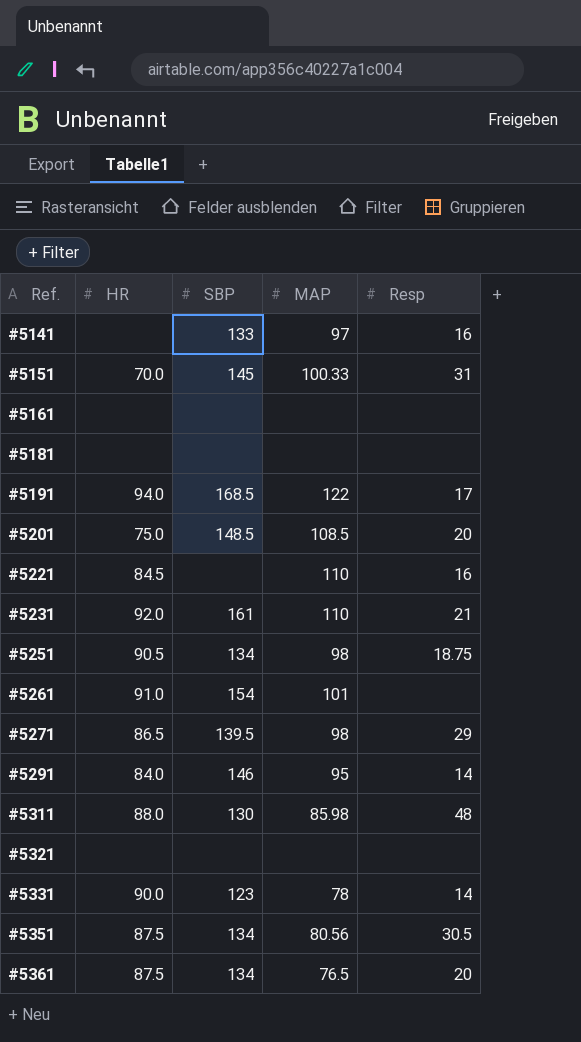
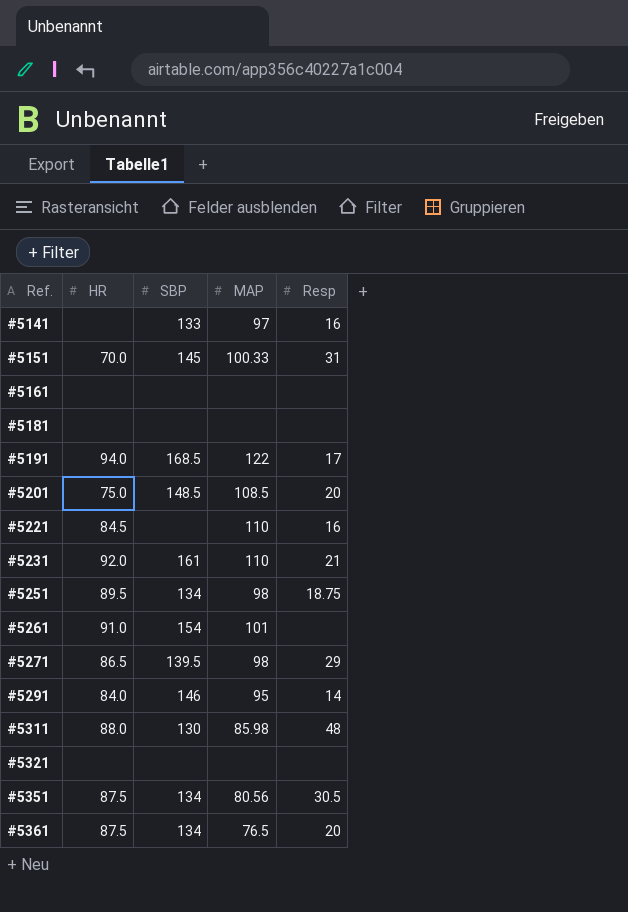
row #5331: 90.0 | 123 | 78 | 14 -> none
#5251 | HR: 90.5 -> 89.5

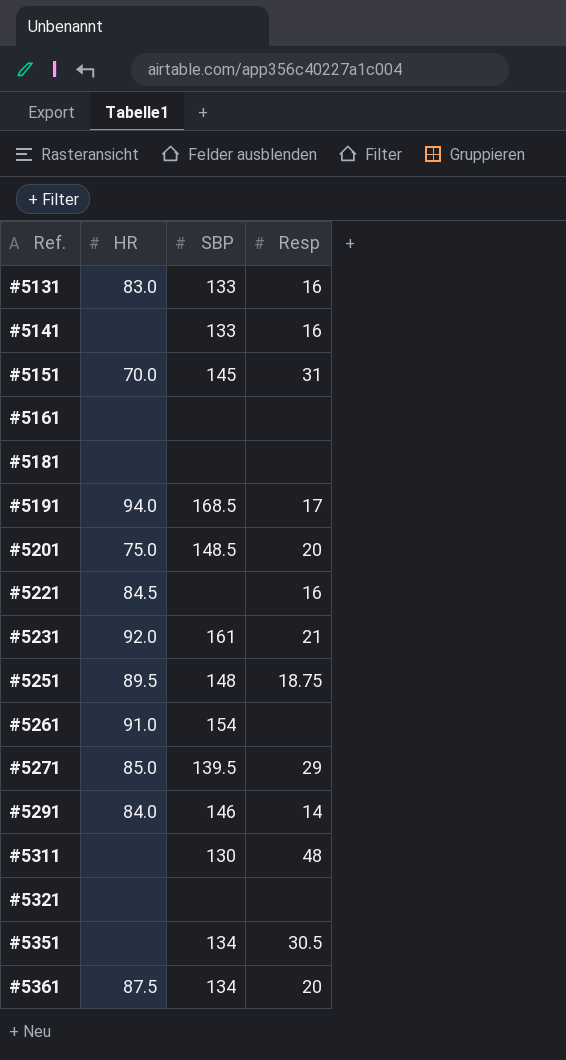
column MAP | position: 4 -> none
row #5131: none -> 83.0 | 133 | 16
#5251 | SBP: 134 -> 148
#5271 | HR: 86.5 -> 85.0
#5311 | HR: 88.0 -> none
#5351 | HR: 87.5 -> none

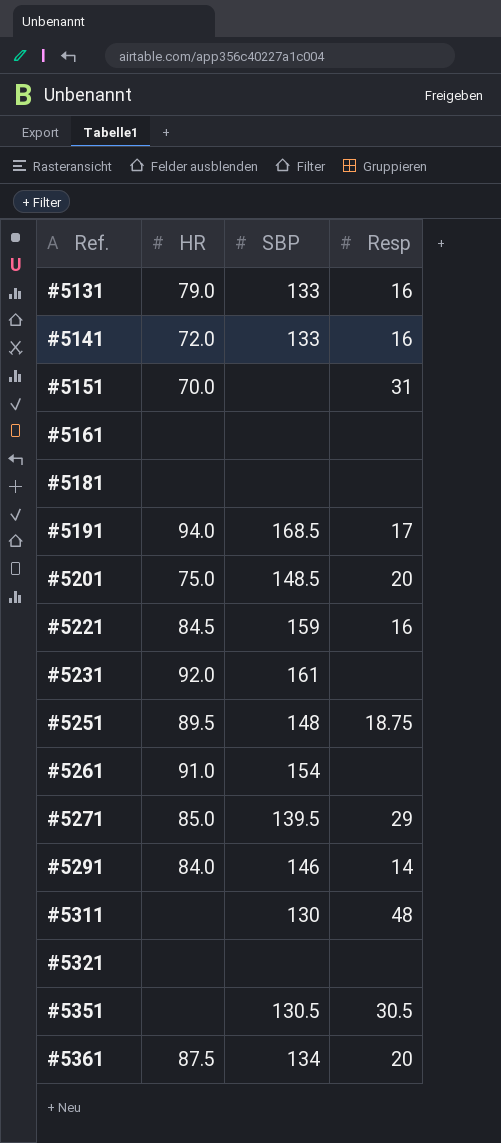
#5131 | HR: 83.0 -> 79.0
#5141 | HR: none -> 72.0
#5151 | SBP: 145 -> none
#5221 | SBP: none -> 159
#5231 | Resp: 21 -> none
#5351 | SBP: 134 -> 130.5

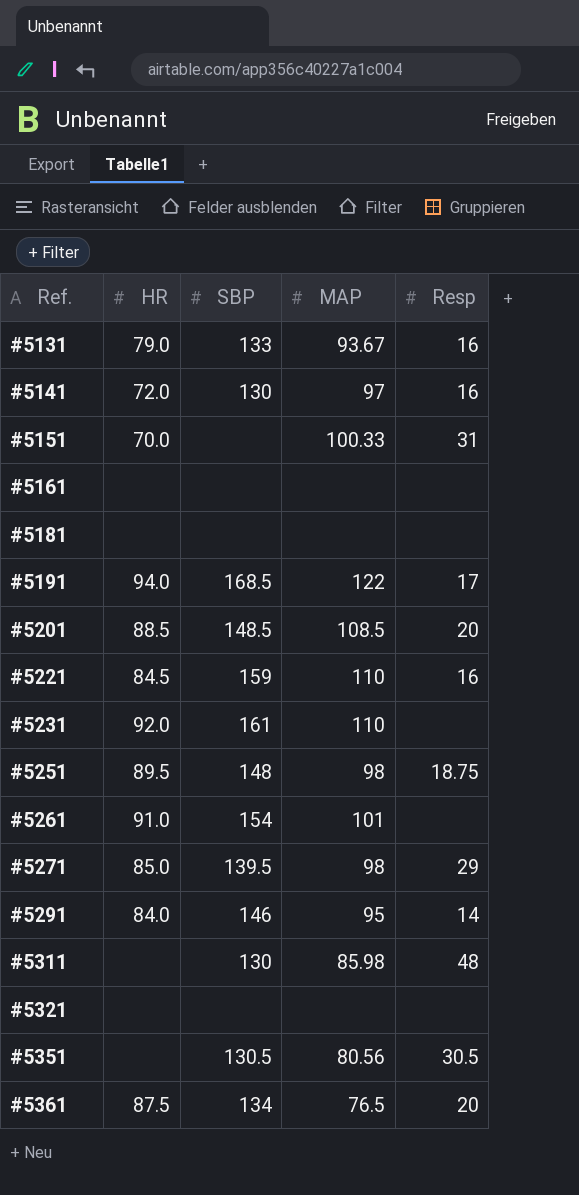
column MAP | position: none -> 4
#5141 | SBP: 133 -> 130
#5201 | HR: 75.0 -> 88.5

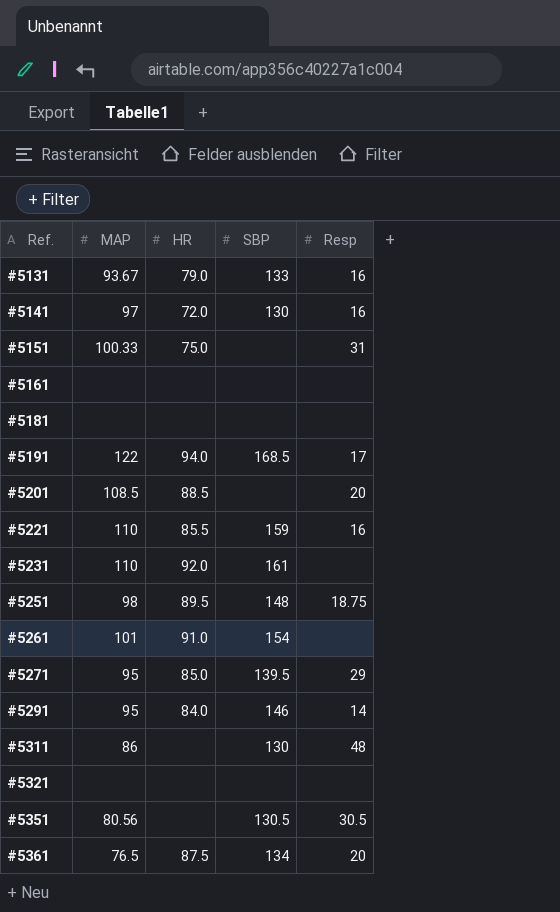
column MAP | position: 4 -> 2
#5151 | HR: 70.0 -> 75.0
#5201 | SBP: 148.5 -> none
#5221 | HR: 84.5 -> 85.5
#5271 | MAP: 98 -> 95
#5311 | MAP: 85.98 -> 86

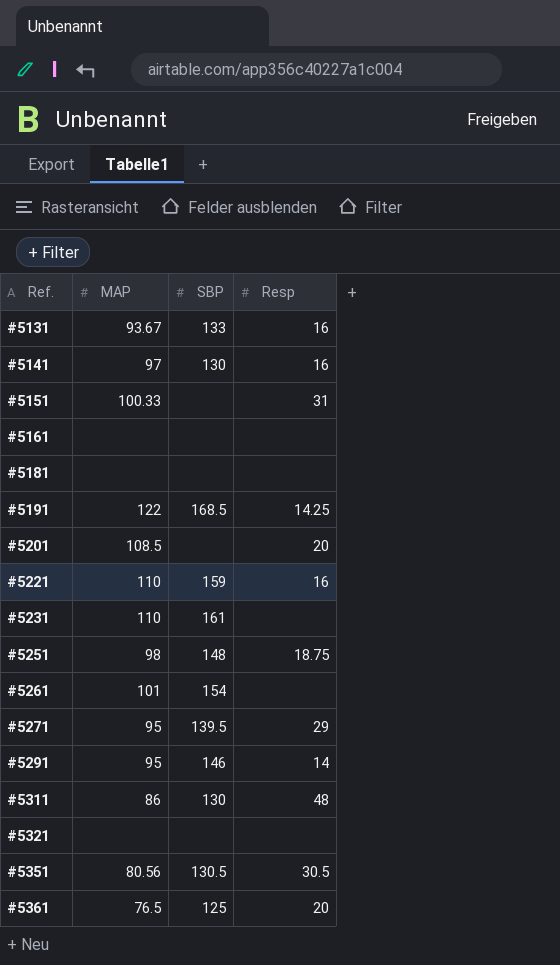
column HR | position: 3 -> none
#5191 | Resp: 17 -> 14.25
#5361 | SBP: 134 -> 125

